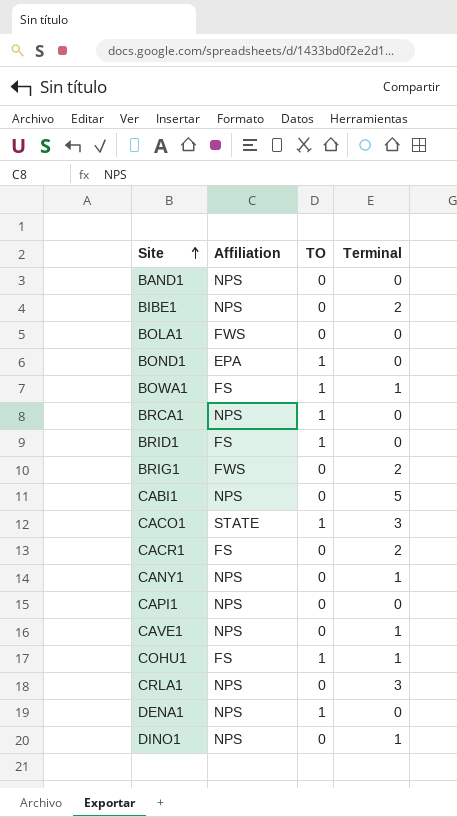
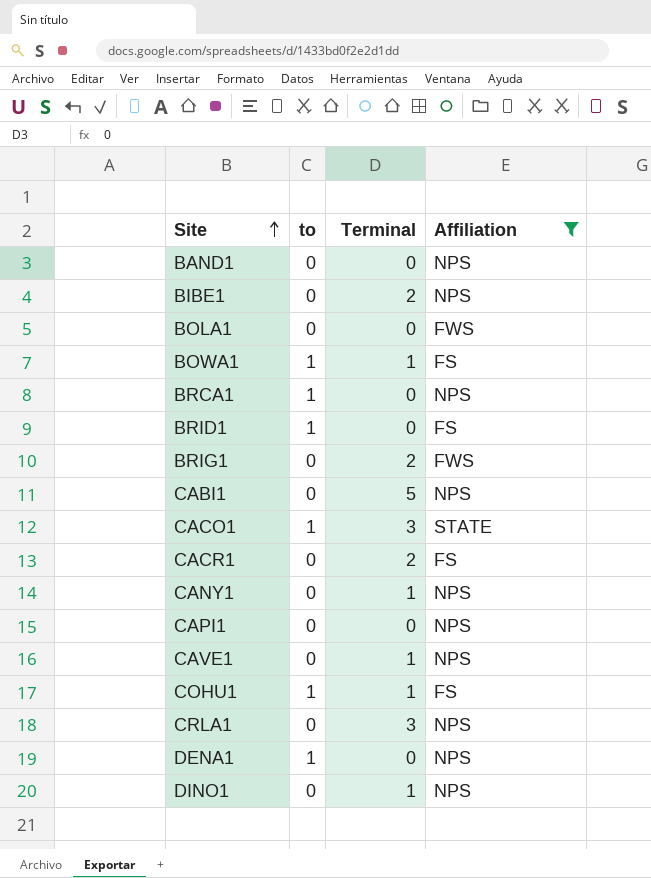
filter: none -> Affiliation != EPA
column name: TO -> to
column Affiliation | position: 2 -> 4

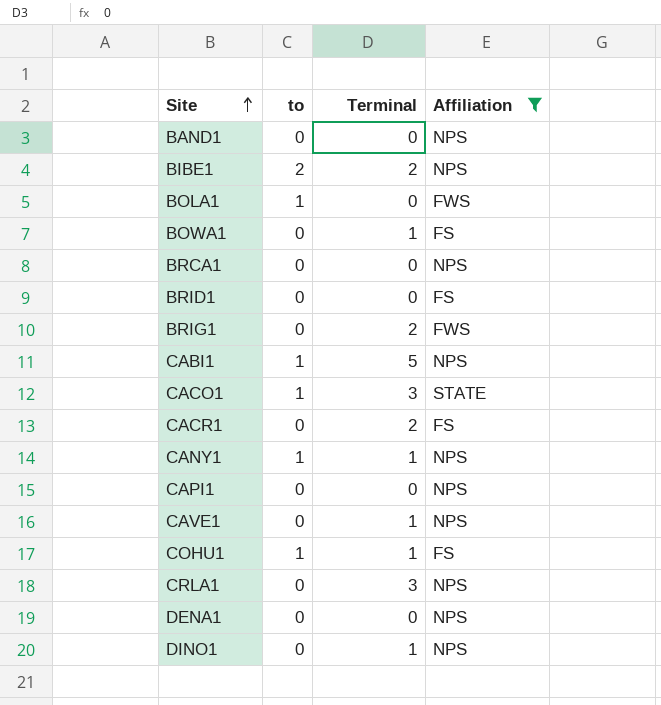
BIBE1 | to: 0 -> 2
BOLA1 | to: 0 -> 1
BOWA1 | to: 1 -> 0
BRCA1 | to: 1 -> 0
BRID1 | to: 1 -> 0
CABI1 | to: 0 -> 1
CANY1 | to: 0 -> 1
DENA1 | to: 1 -> 0

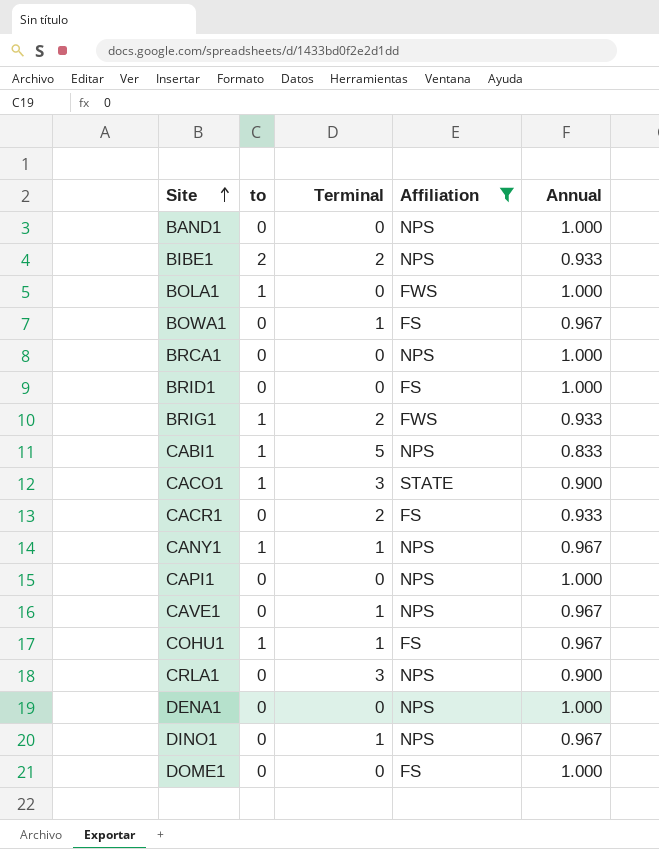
column Annual | position: none -> 5
BRIG1 | to: 0 -> 1
row DOME1: none -> 0 | 0 | FS | 1.000

